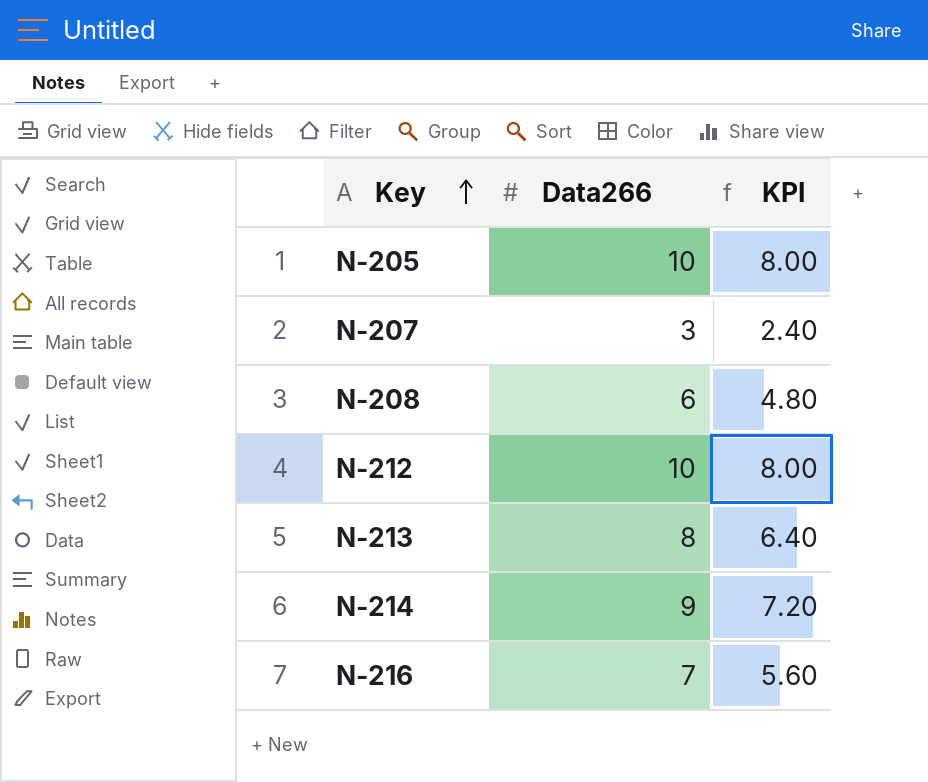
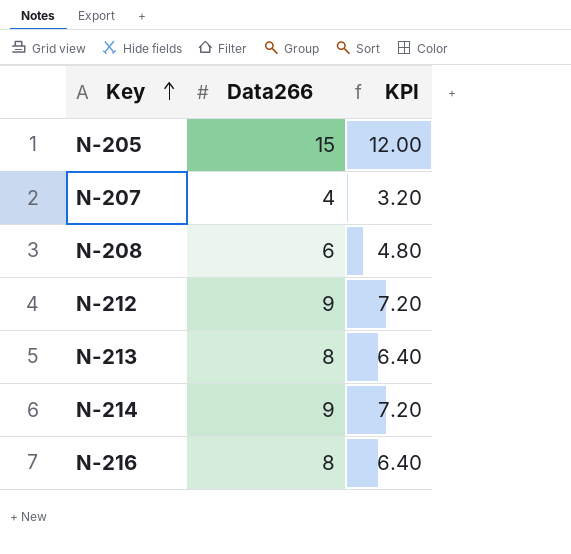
N-205 | Data266: 10 -> 15
N-205 | KPI: 8.00 -> 12.00
N-207 | Data266: 3 -> 4
N-207 | KPI: 2.40 -> 3.20
N-212 | Data266: 10 -> 9
N-212 | KPI: 8.00 -> 7.20
N-216 | Data266: 7 -> 8
N-216 | KPI: 5.60 -> 6.40

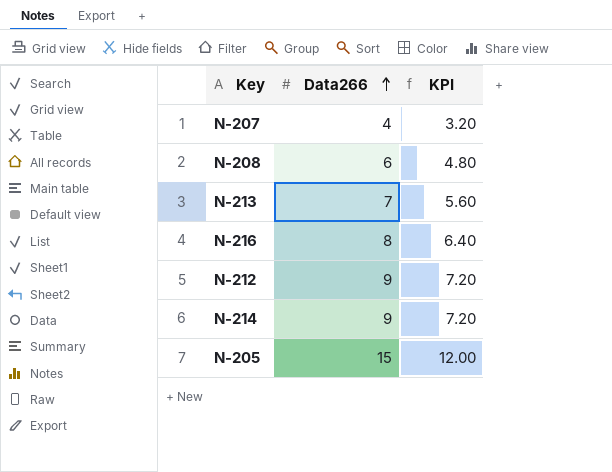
row order: Key ascending -> Data266 ascending
N-213 | Data266: 8 -> 7
N-213 | KPI: 6.40 -> 5.60

